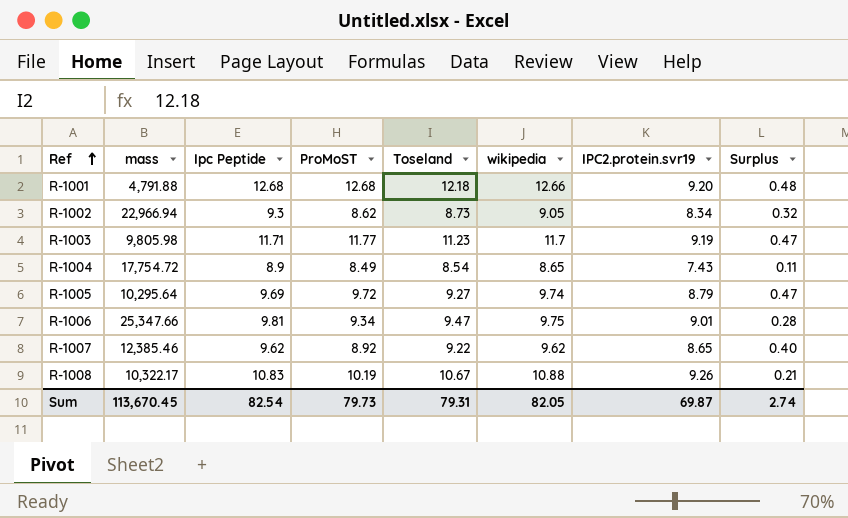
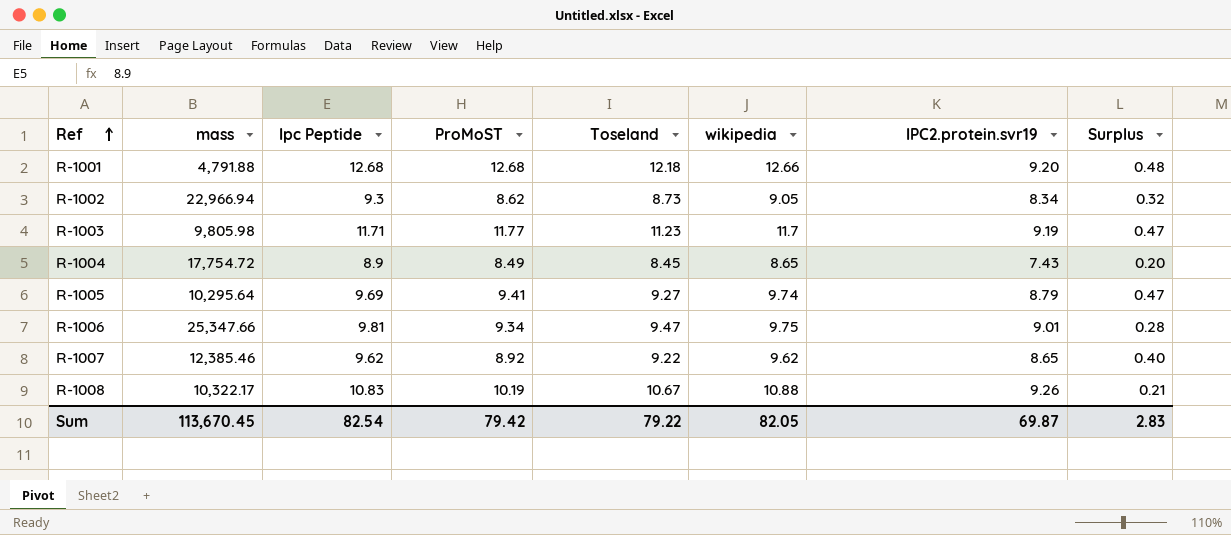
R-1004 | Toseland: 8.54 -> 8.45
R-1004 | Surplus: 0.11 -> 0.20
R-1005 | ProMoST: 9.72 -> 9.41
Sum | ProMoST: 79.73 -> 79.42
Sum | Toseland: 79.31 -> 79.22
Sum | Surplus: 2.74 -> 2.83

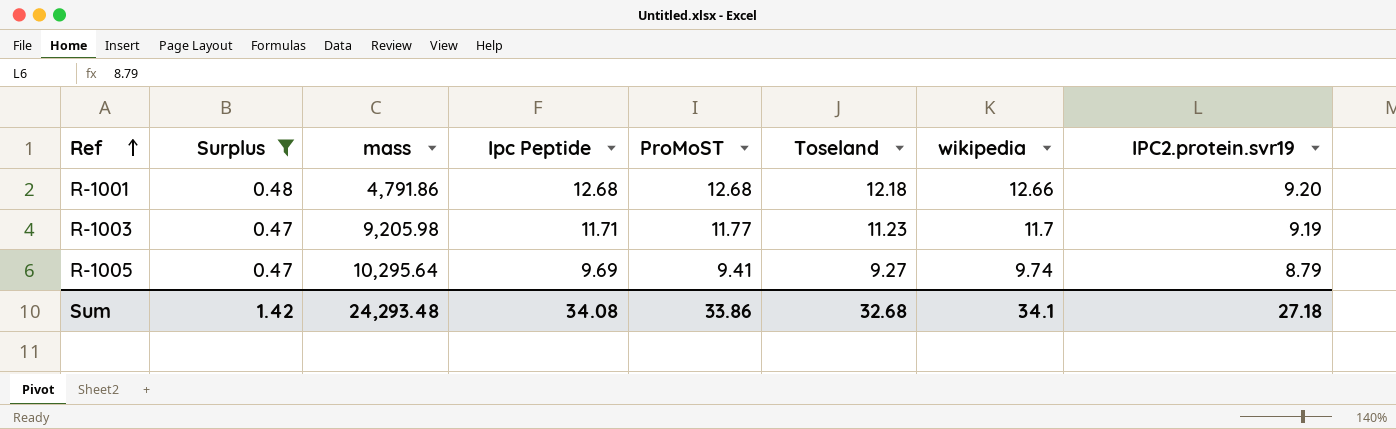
filter: none -> Surplus >= 0.47
column Surplus | position: 8 -> 2
R-1001 | mass: 4,791.88 -> 4,791.86
R-1003 | mass: 9,805.98 -> 9,205.98
Sum | Surplus: 2.83 -> 1.42
Sum | mass: 113,670.45 -> 24,293.48
Sum | Ipc Peptide: 82.54 -> 34.08
Sum | ProMoST: 79.42 -> 33.86
Sum | Toseland: 79.22 -> 32.68
Sum | wikipedia: 82.05 -> 34.1
Sum | IPC2.protein.svr19: 69.87 -> 27.18

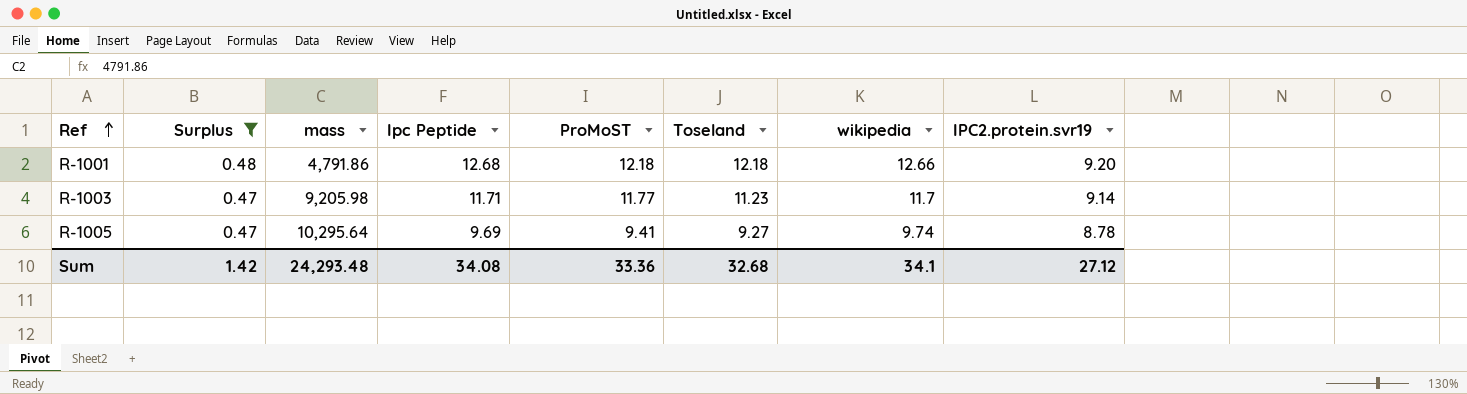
R-1001 | ProMoST: 12.68 -> 12.18
R-1003 | IPC2.protein.svr19: 9.19 -> 9.14
R-1005 | IPC2.protein.svr19: 8.79 -> 8.78
Sum | ProMoST: 33.86 -> 33.36
Sum | IPC2.protein.svr19: 27.18 -> 27.12

